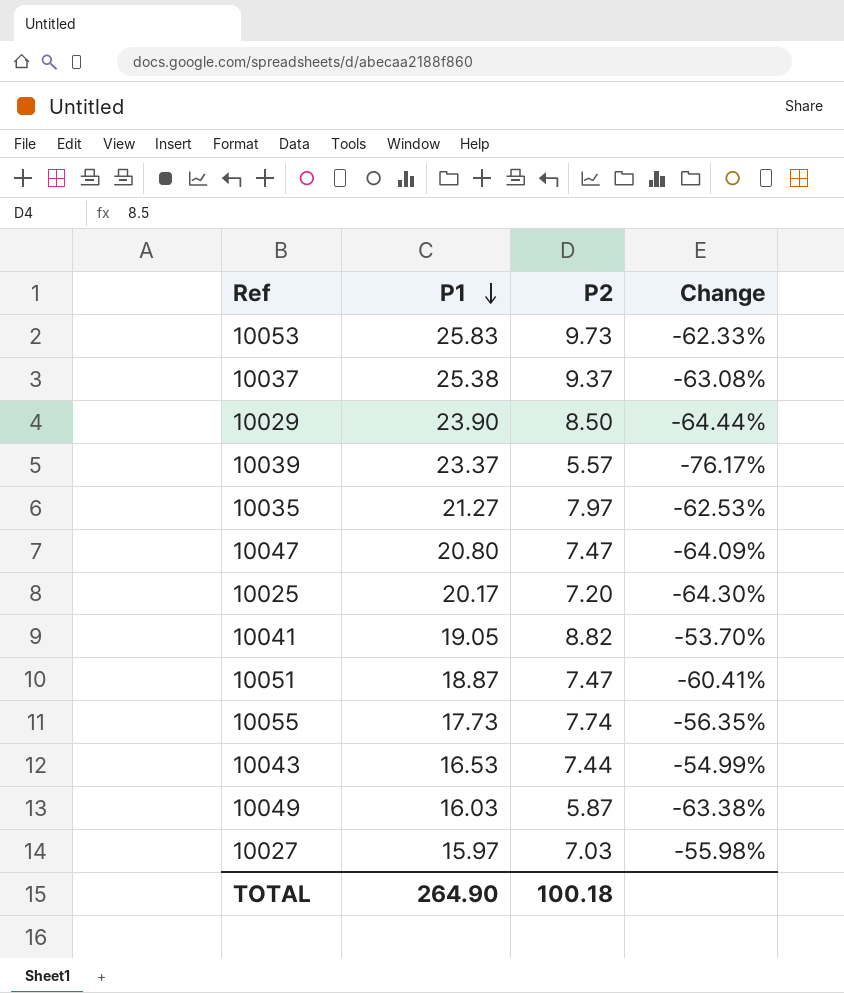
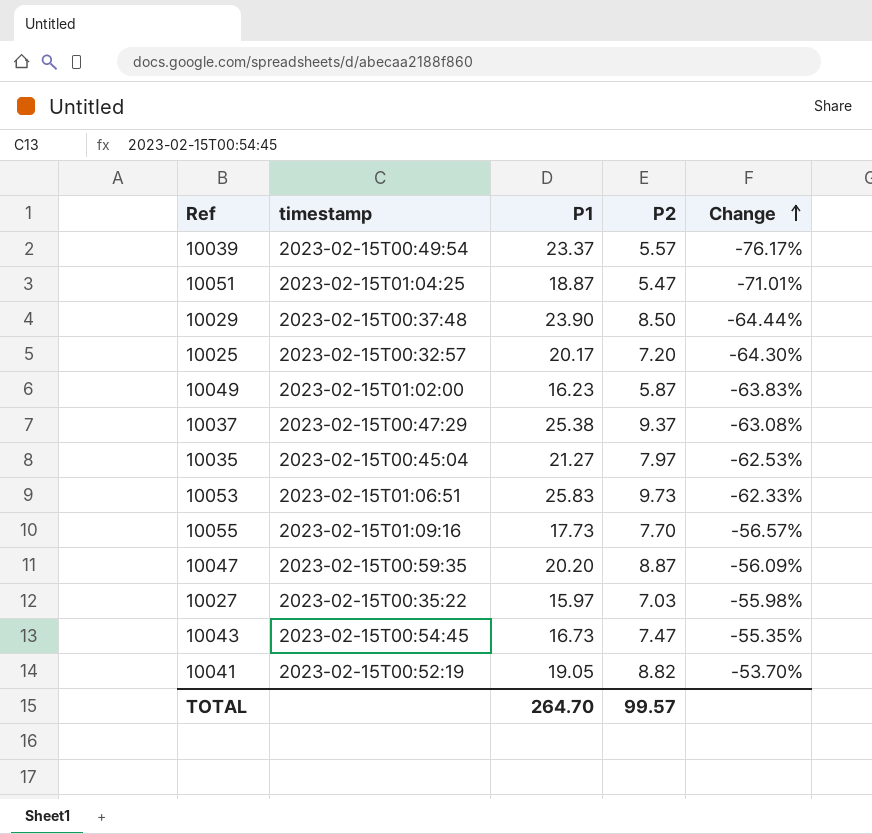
row order: P1 descending -> Change ascending
column timestamp | position: none -> 2
10051 | P2: 7.47 -> 5.47
10051 | Change: -60.41% -> -71.01%
10049 | P1: 16.03 -> 16.23
10049 | Change: -63.38% -> -63.83%
10055 | P2: 7.74 -> 7.70
10055 | Change: -56.35% -> -56.57%
10047 | P1: 20.80 -> 20.20
10047 | P2: 7.47 -> 8.87
10047 | Change: -64.09% -> -56.09%
10043 | P1: 16.53 -> 16.73
10043 | P2: 7.44 -> 7.47
10043 | Change: -54.99% -> -55.35%
TOTAL | P1: 264.90 -> 264.70
TOTAL | P2: 100.18 -> 99.57

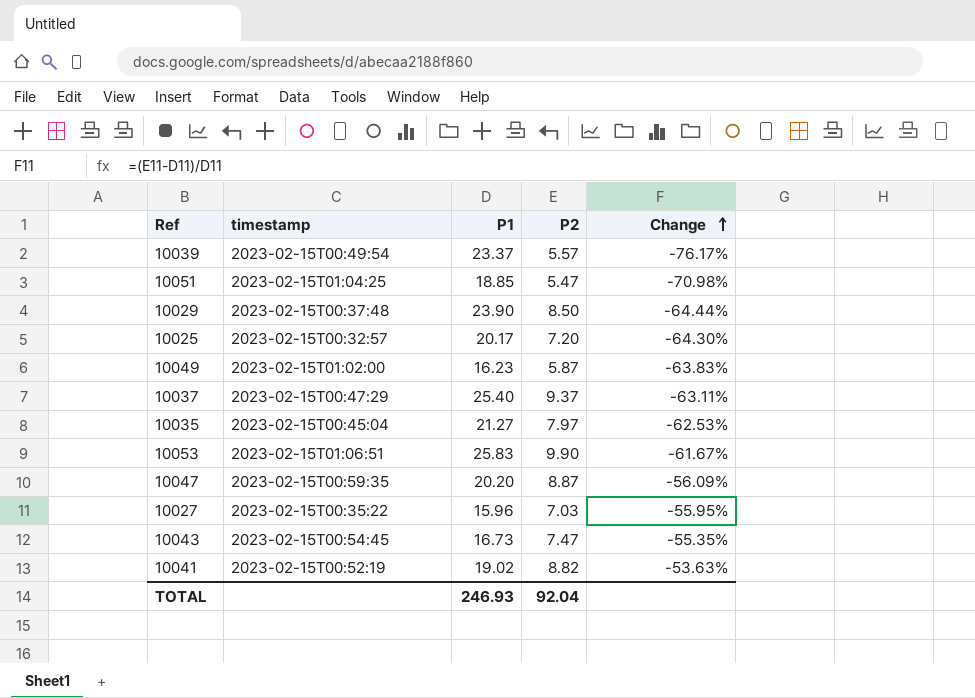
row 10055: 2023-02-15T01:09:16 | 17.73 | 7.70 | -56.57% -> none
10051 | P1: 18.87 -> 18.85
10051 | Change: -71.01% -> -70.98%
10037 | P1: 25.38 -> 25.40
10037 | Change: -63.08% -> -63.11%
10053 | P2: 9.73 -> 9.90
10053 | Change: -62.33% -> -61.67%
10027 | P1: 15.97 -> 15.96
10027 | Change: -55.98% -> -55.95%
10041 | P1: 19.05 -> 19.02
10041 | Change: -53.70% -> -53.63%
TOTAL | P1: 264.70 -> 246.93
TOTAL | P2: 99.57 -> 92.04

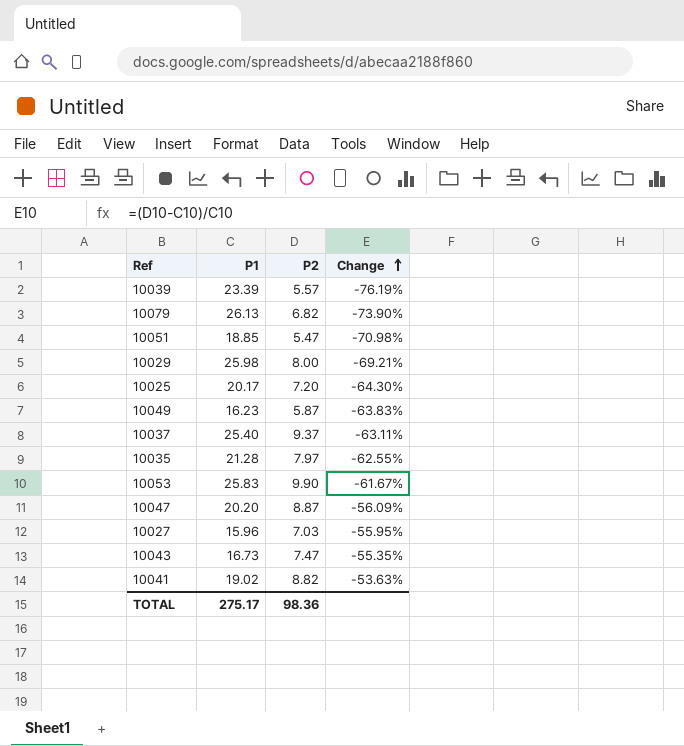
column timestamp | position: 2 -> none
10039 | P1: 23.37 -> 23.39
10039 | Change: -76.17% -> -76.19%
row 10079: none -> 26.13 | 6.82 | -73.90%
10029 | P1: 23.90 -> 25.98
10029 | P2: 8.50 -> 8.00
10029 | Change: -64.44% -> -69.21%
10035 | P1: 21.27 -> 21.28
10035 | Change: -62.53% -> -62.55%
TOTAL | P1: 246.93 -> 275.17
TOTAL | P2: 92.04 -> 98.36

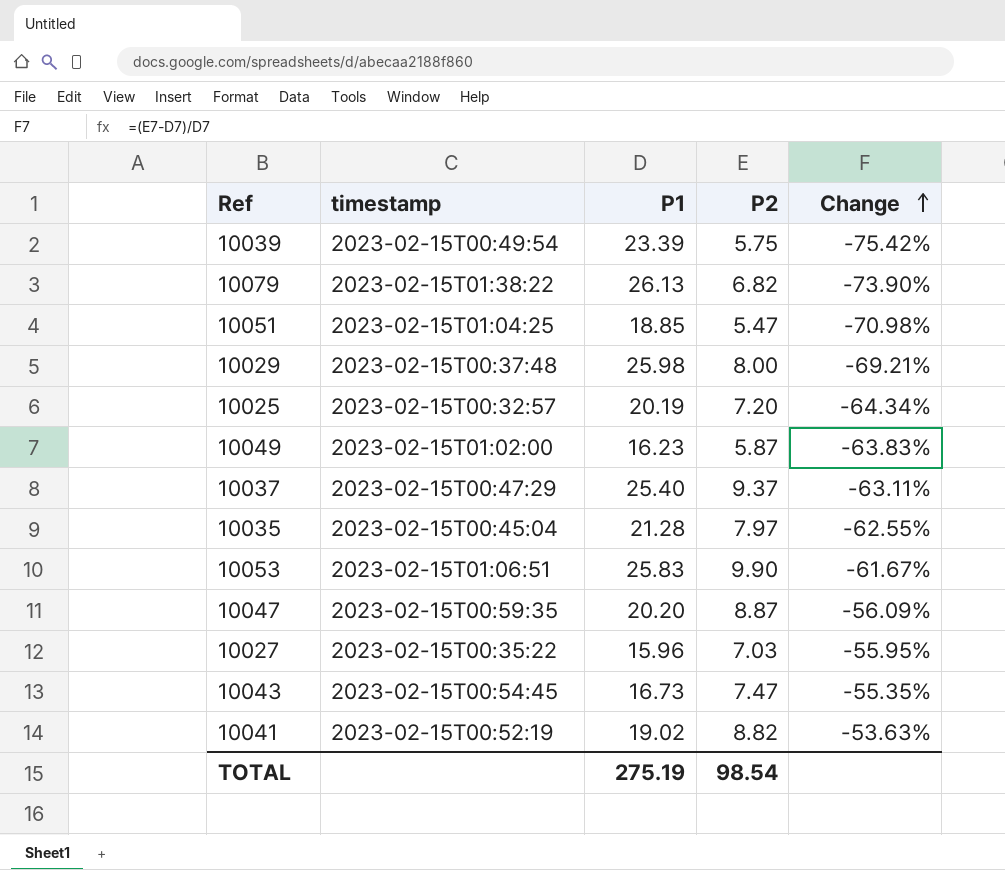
column timestamp | position: none -> 2
10039 | P2: 5.57 -> 5.75
10039 | Change: -76.19% -> -75.42%
10025 | P1: 20.17 -> 20.19
10025 | Change: -64.30% -> -64.34%
TOTAL | P1: 275.17 -> 275.19
TOTAL | P2: 98.36 -> 98.54

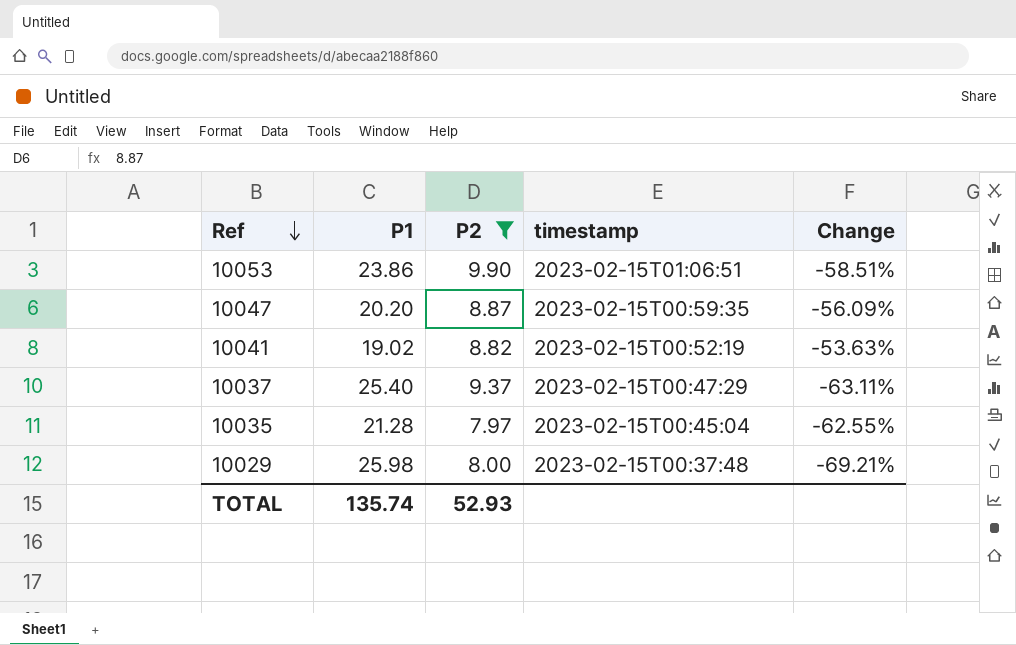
filter: none -> P2 >= 7.97
row order: Change ascending -> Ref descending
column timestamp | position: 2 -> 4
10053 | P1: 25.83 -> 23.86
10053 | Change: -61.67% -> -58.51%
TOTAL | P1: 275.19 -> 135.74
TOTAL | P2: 98.54 -> 52.93

